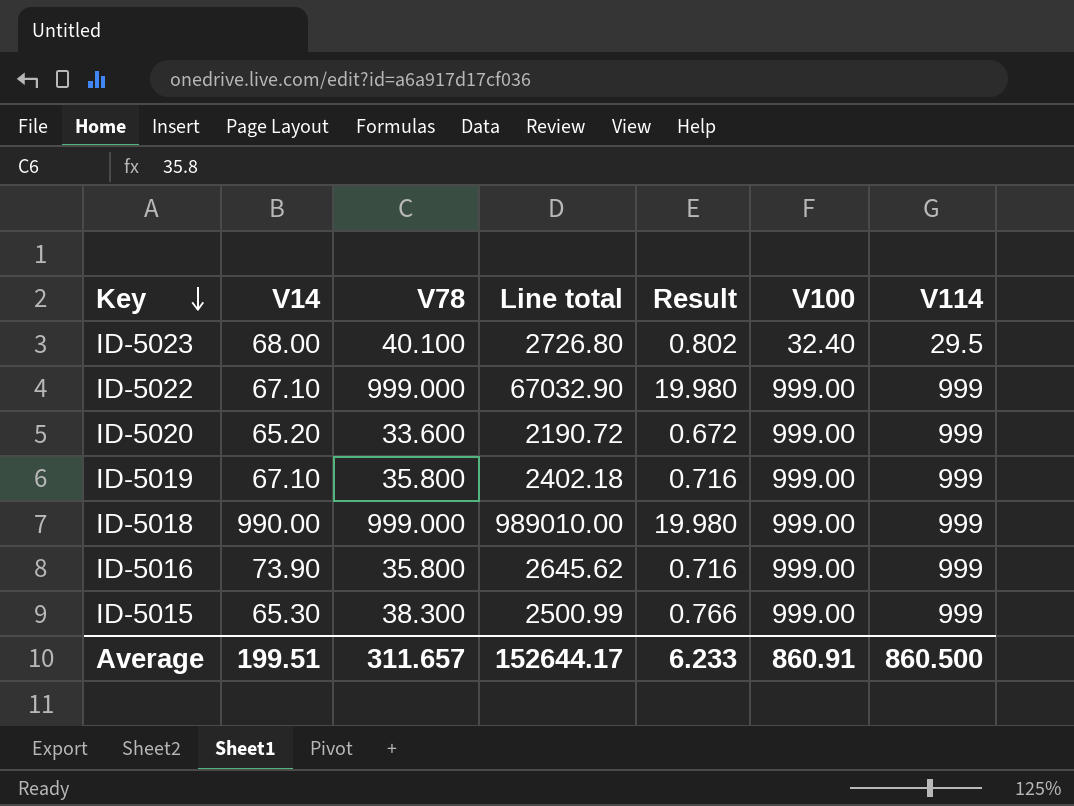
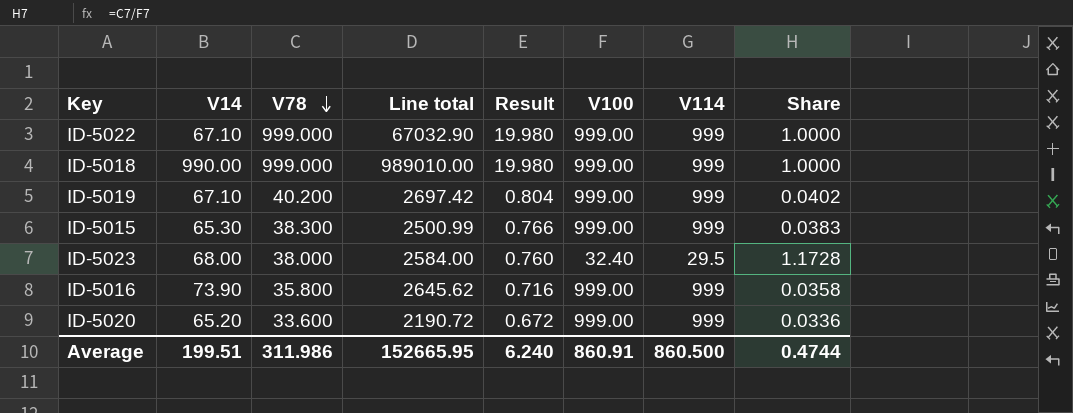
row order: Key descending -> V78 descending
column Share | formula: none -> [V78] / [V100]
ID-5019 | V78: 35.800 -> 40.200
ID-5019 | Line total: 2402.18 -> 2697.42
ID-5019 | Result: 0.716 -> 0.804
ID-5023 | V78: 40.100 -> 38.000
ID-5023 | Line total: 2726.80 -> 2584.00
ID-5023 | Result: 0.802 -> 0.760
Average | V78: 311.657 -> 311.986
Average | Line total: 152644.17 -> 152665.95
Average | Result: 6.233 -> 6.240

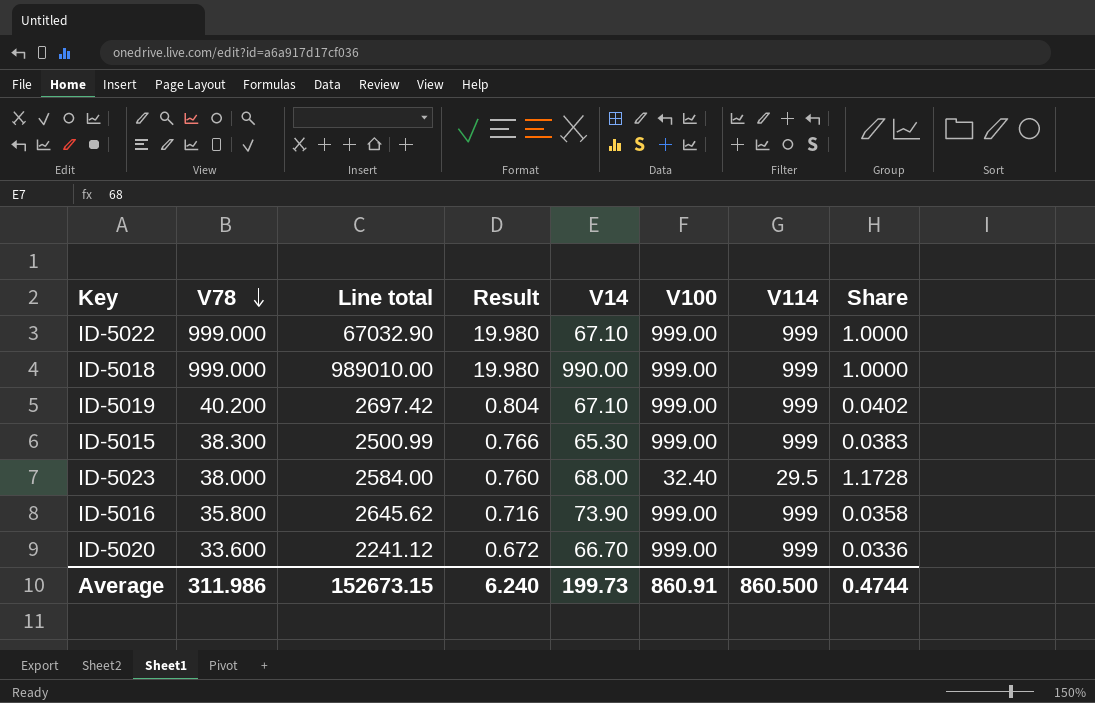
column V14 | position: 2 -> 5
ID-5020 | Line total: 2190.72 -> 2241.12
ID-5020 | V14: 65.20 -> 66.70
Average | Line total: 152665.95 -> 152673.15
Average | V14: 199.51 -> 199.73

